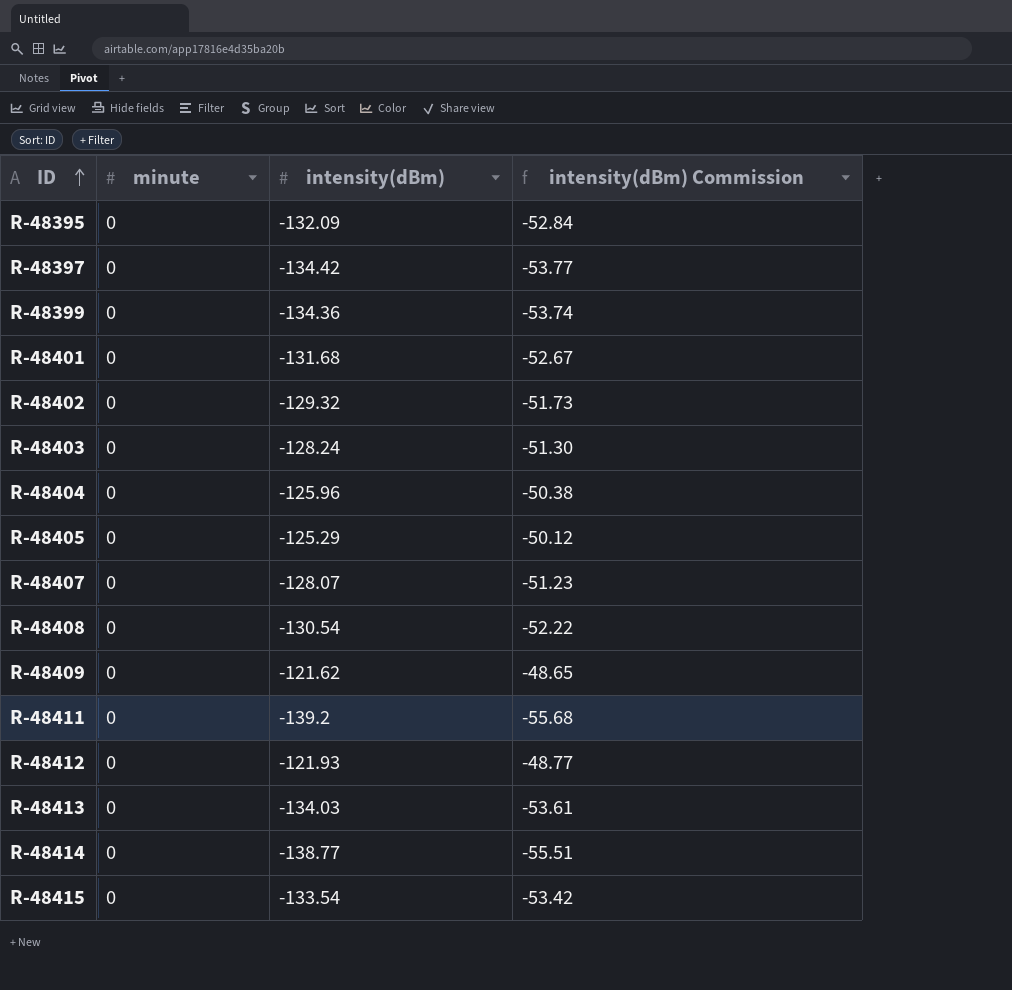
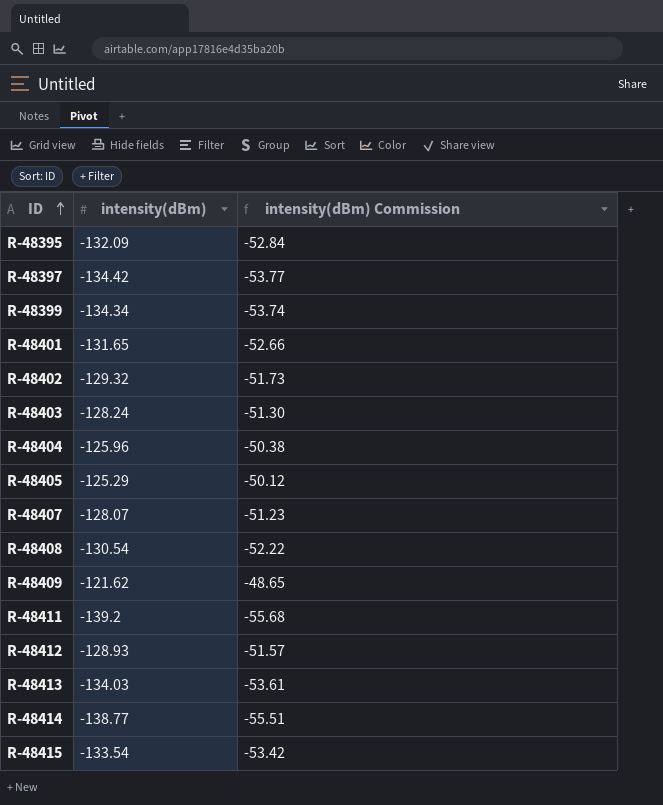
column minute | position: 2 -> none
R-48399 | intensity(dBm): -134.36 -> -134.34
R-48401 | intensity(dBm): -131.68 -> -131.65
R-48401 | intensity(dBm) Commission: -52.67 -> -52.66
R-48412 | intensity(dBm): -121.93 -> -128.93
R-48412 | intensity(dBm) Commission: -48.77 -> -51.57

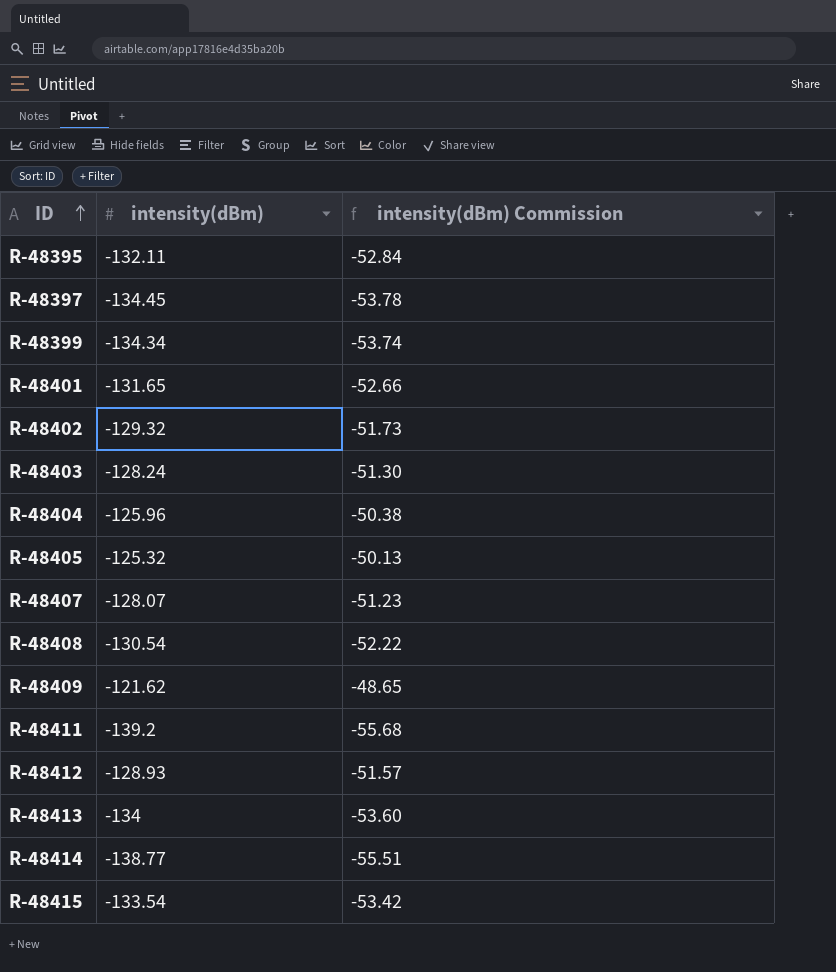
R-48395 | intensity(dBm): -132.09 -> -132.11
R-48397 | intensity(dBm): -134.42 -> -134.45
R-48397 | intensity(dBm) Commission: -53.77 -> -53.78
R-48405 | intensity(dBm): -125.29 -> -125.32
R-48405 | intensity(dBm) Commission: -50.12 -> -50.13
R-48413 | intensity(dBm): -134.03 -> -134
R-48413 | intensity(dBm) Commission: -53.61 -> -53.60

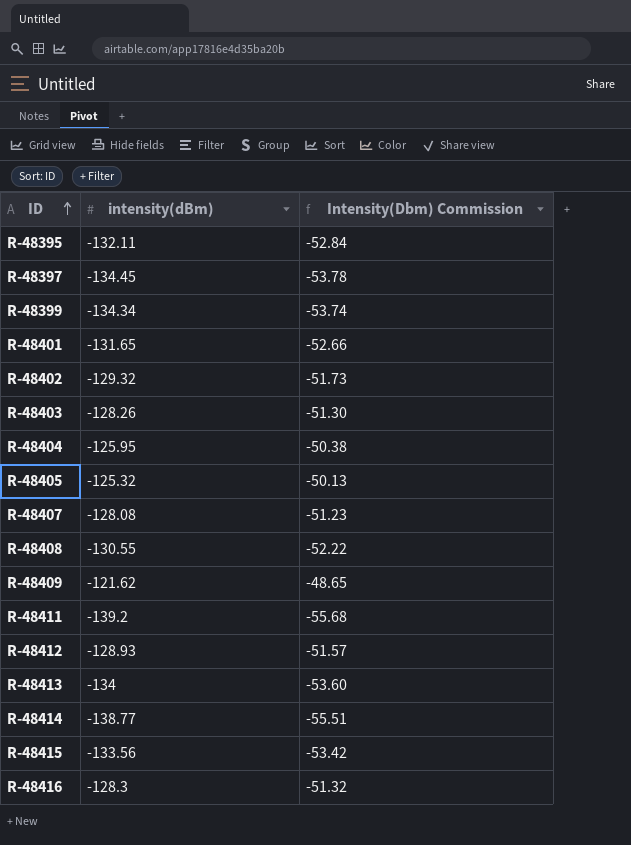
column name: intensity(dBm) Commission -> Intensity(Dbm) Commission
R-48403 | intensity(dBm): -128.24 -> -128.26
R-48404 | intensity(dBm): -125.96 -> -125.95
R-48407 | intensity(dBm): -128.07 -> -128.08
R-48408 | intensity(dBm): -130.54 -> -130.55
R-48415 | intensity(dBm): -133.54 -> -133.56
row R-48416: none -> -128.3 | -51.32

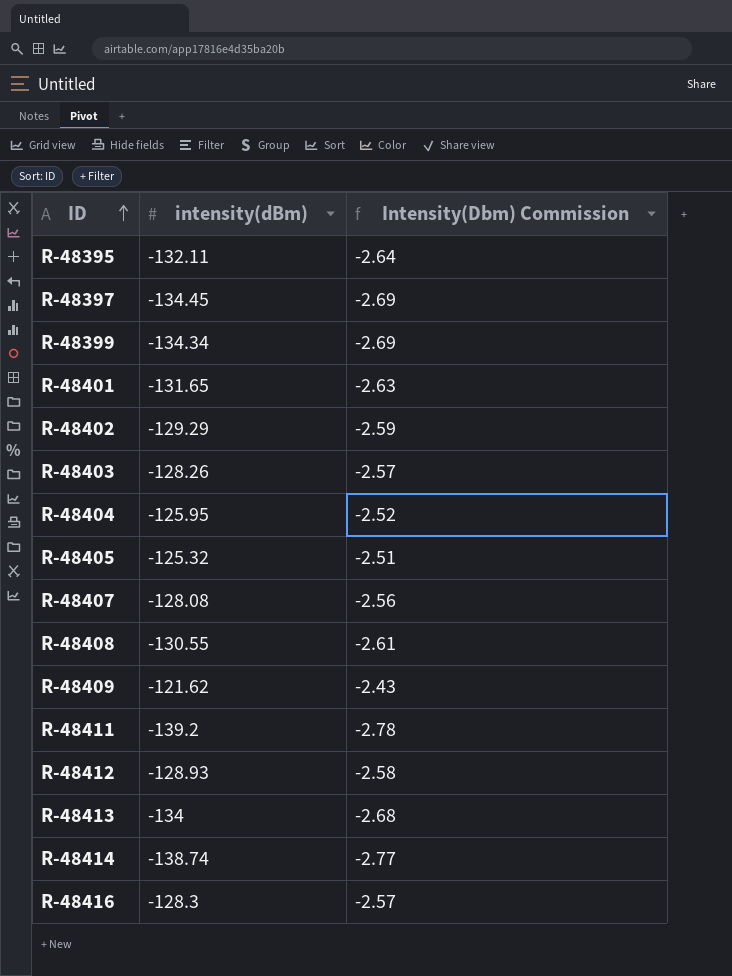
column Intensity(Dbm) Commission | formula: [intensity(dBm)] * 0.4 -> [intensity(dBm)] * 0.02
row R-48415: -133.56 | -53.42 -> none
R-48402 | intensity(dBm): -129.32 -> -129.29
R-48414 | intensity(dBm): -138.77 -> -138.74

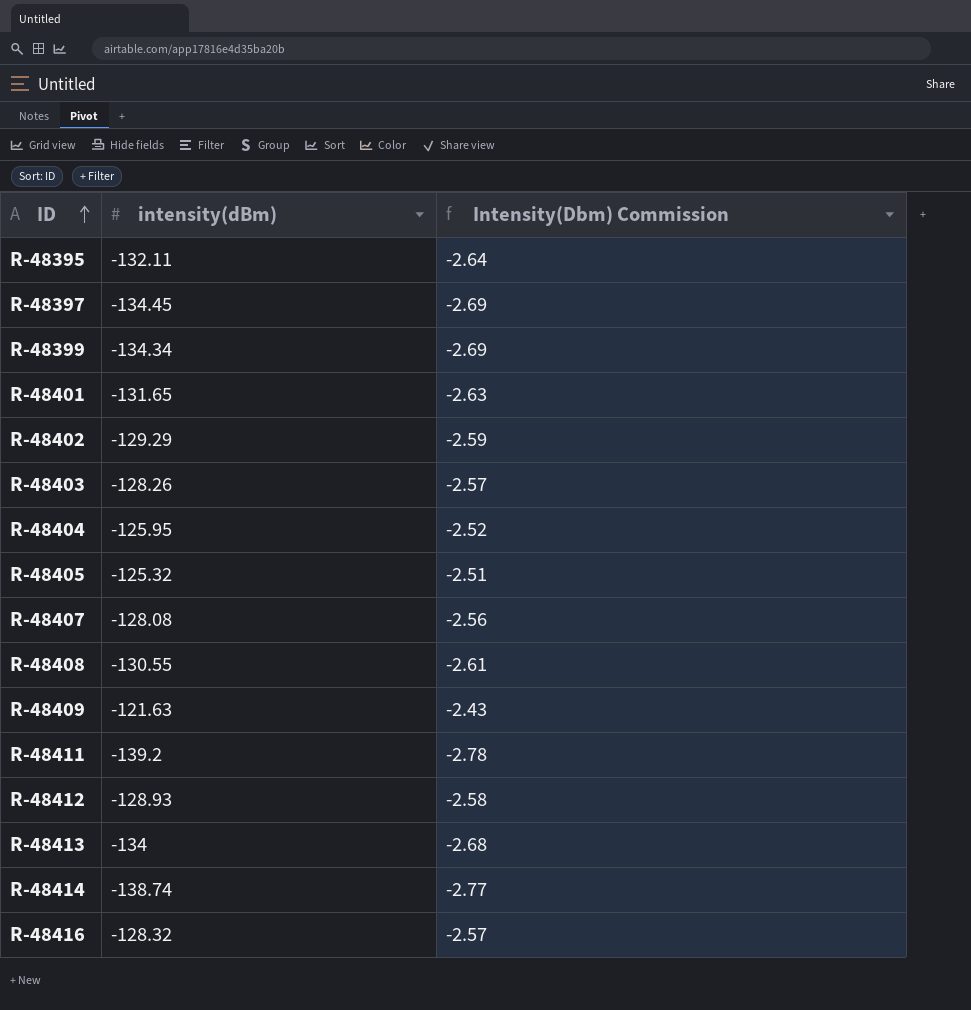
R-48409 | intensity(dBm): -121.62 -> -121.63
R-48416 | intensity(dBm): -128.3 -> -128.32

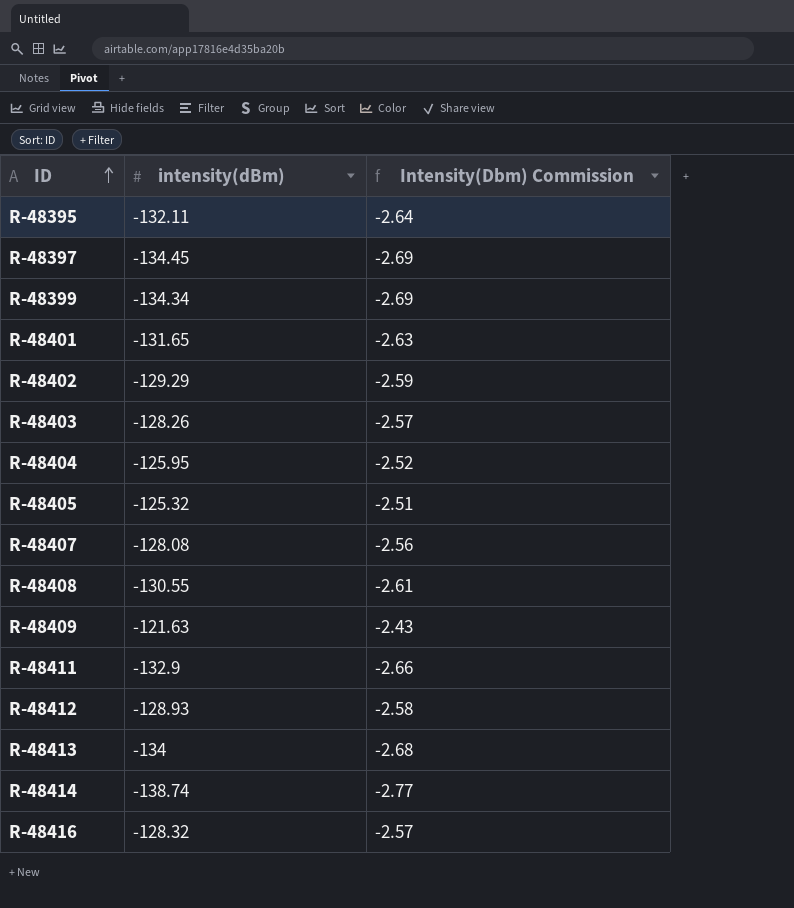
R-48411 | intensity(dBm): -139.2 -> -132.9
R-48411 | Intensity(Dbm) Commission: -2.78 -> -2.66

